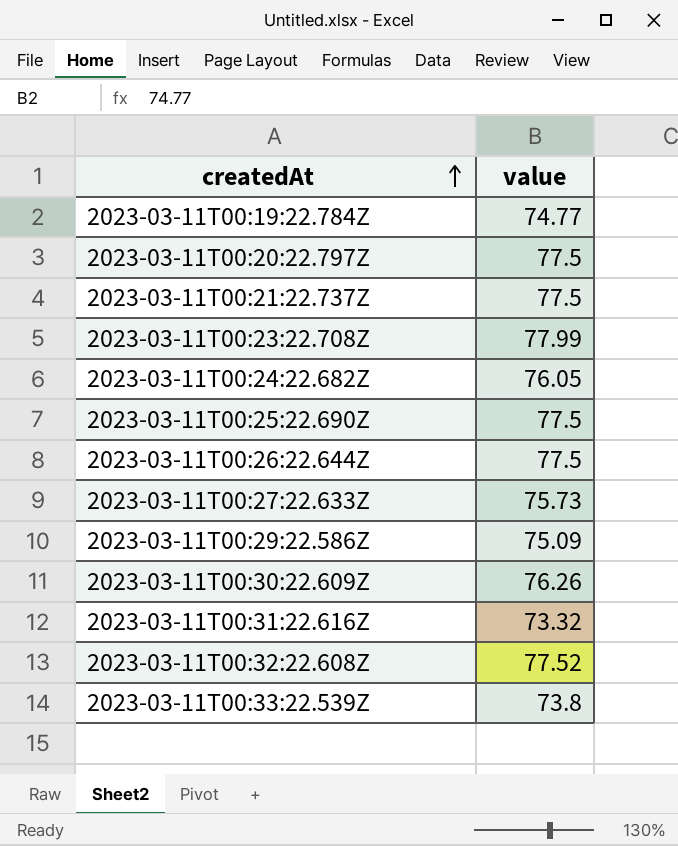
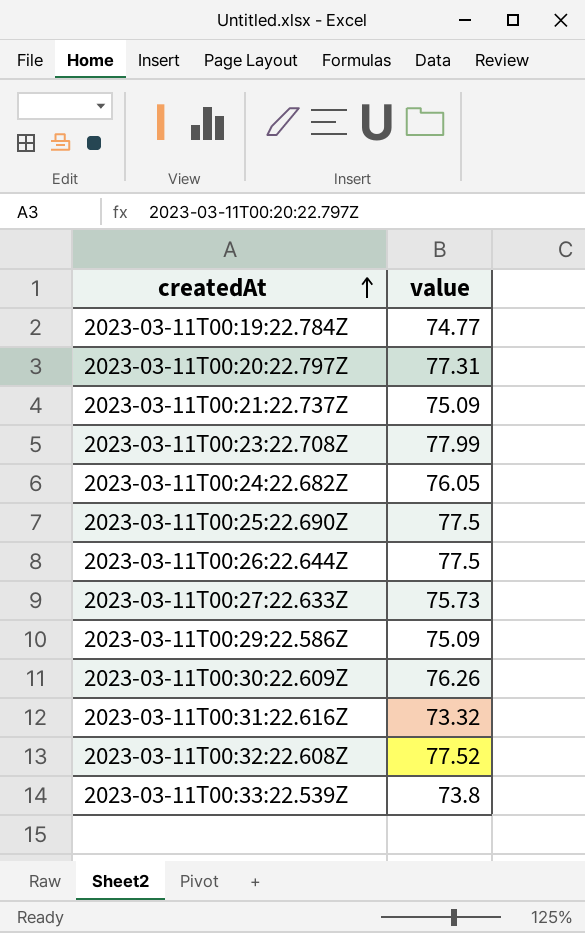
2023-03-11T00:20:22.797Z | value: 77.5 -> 77.31
2023-03-11T00:21:22.737Z | value: 77.5 -> 75.09

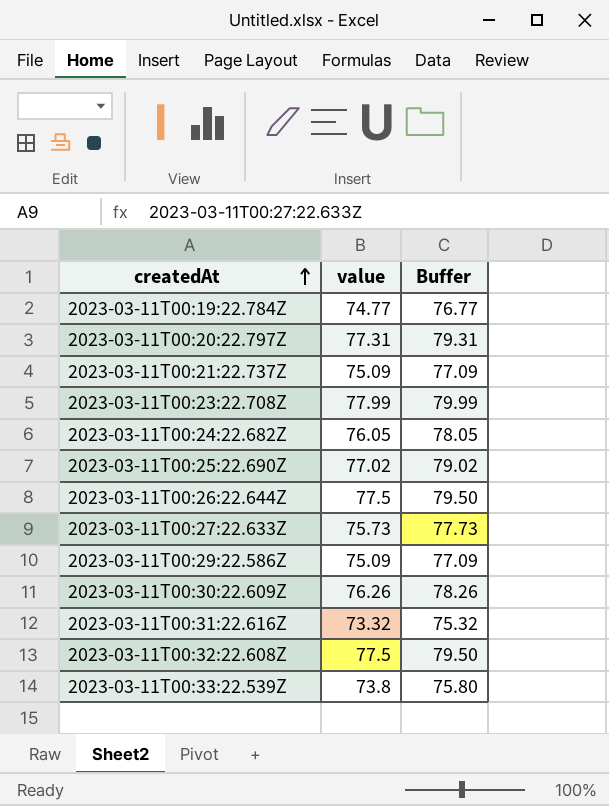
column Buffer | formula: none -> [value] + 2
2023-03-11T00:25:22.690Z | value: 77.5 -> 77.02
2023-03-11T00:32:22.608Z | value: 77.52 -> 77.5

